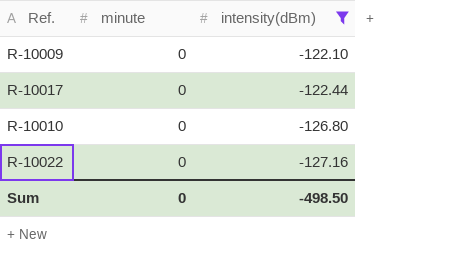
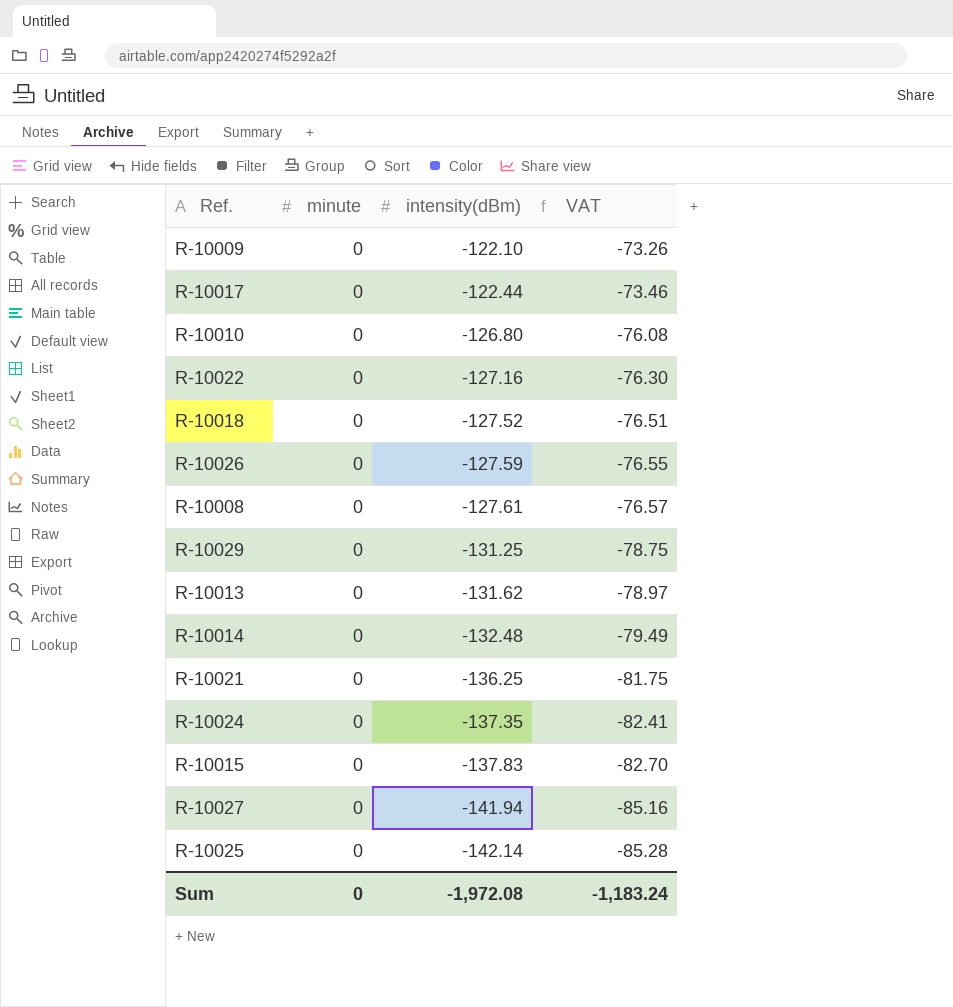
filter: intensity(dBm) >= -127.16 -> none
column VAT | formula: none -> [intensity(dBm)] * 0.6
Sum | intensity(dBm): -498.50 -> -1,972.08

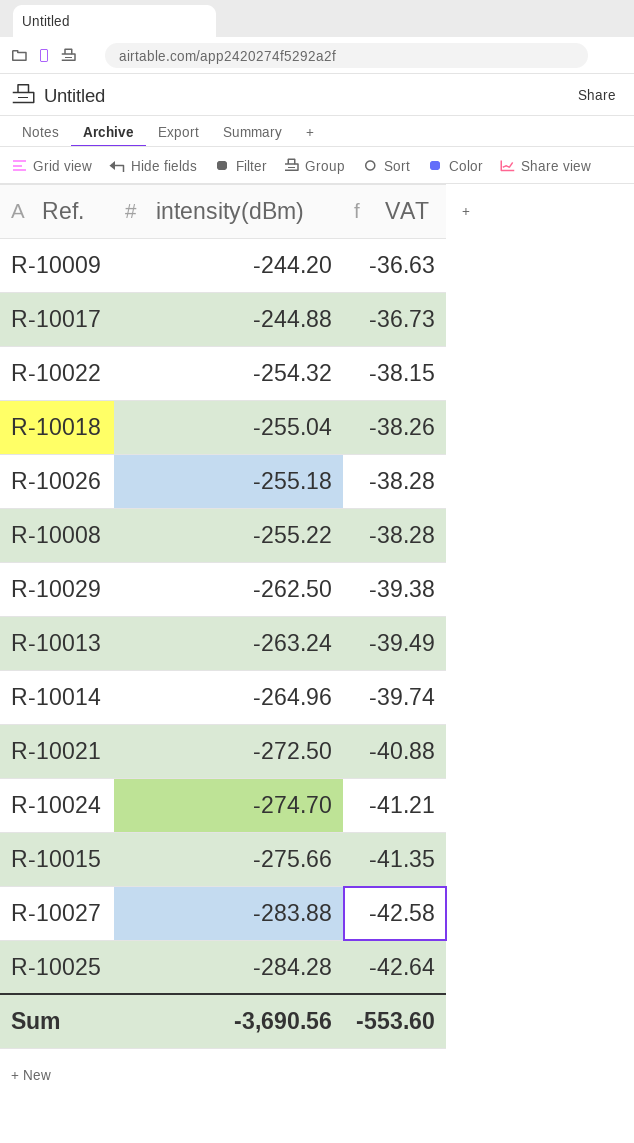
column minute | position: 2 -> none
column VAT | formula: [intensity(dBm)] * 0.6 -> [intensity(dBm)] * 0.15
row R-10010: 0 | -126.80 | -76.08 -> none
R-10009 | intensity(dBm): -122.10 -> -244.20
R-10017 | intensity(dBm): -122.44 -> -244.88
R-10022 | intensity(dBm): -127.16 -> -254.32
R-10018 | intensity(dBm): -127.52 -> -255.04
R-10026 | intensity(dBm): -127.59 -> -255.18
R-10008 | intensity(dBm): -127.61 -> -255.22
R-10029 | intensity(dBm): -131.25 -> -262.50
R-10013 | intensity(dBm): -131.62 -> -263.24
R-10014 | intensity(dBm): -132.48 -> -264.96
R-10021 | intensity(dBm): -136.25 -> -272.50
R-10024 | intensity(dBm): -137.35 -> -274.70
R-10015 | intensity(dBm): -137.83 -> -275.66
R-10027 | intensity(dBm): -141.94 -> -283.88
R-10025 | intensity(dBm): -142.14 -> -284.28
Sum | intensity(dBm): -1,972.08 -> -3,690.56
Sum | VAT: -1,183.24 -> -553.60

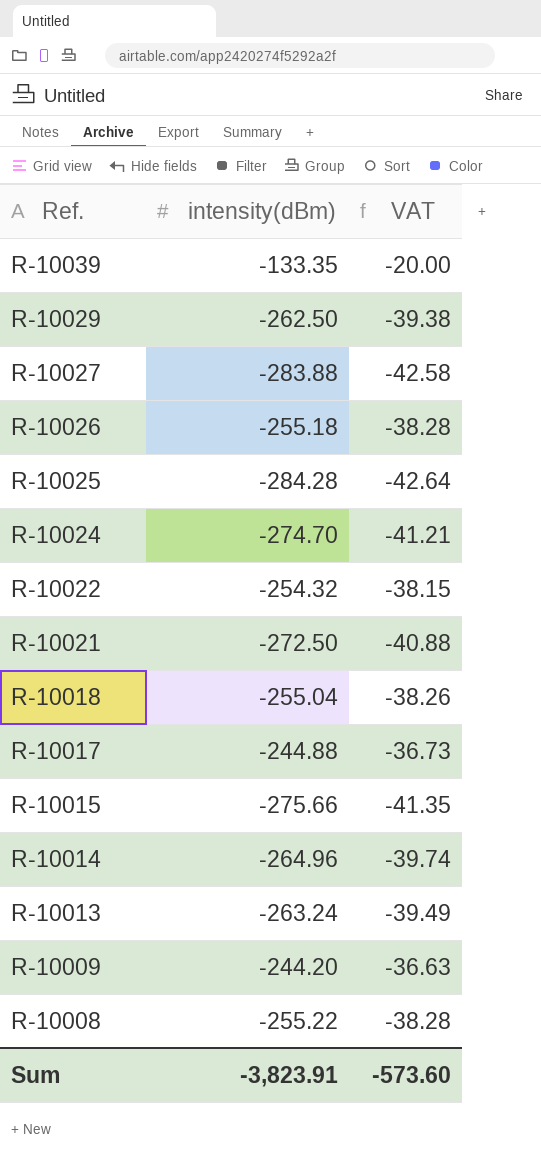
row order: intensity(dBm) descending -> Ref. descending
row R-10039: none -> -133.35 | -20.00
Sum | intensity(dBm): -3,690.56 -> -3,823.91
Sum | VAT: -553.60 -> -573.60

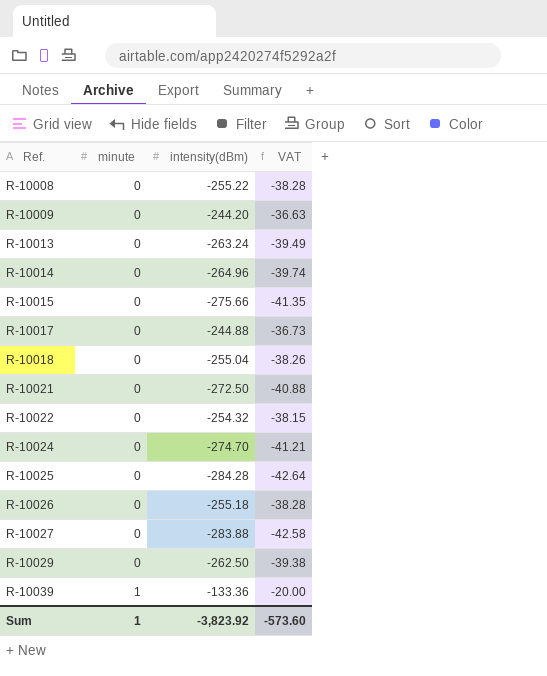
row order: Ref. descending -> Ref. ascending
column minute | position: none -> 2
R-10039 | intensity(dBm): -133.35 -> -133.36
Sum | intensity(dBm): -3,823.91 -> -3,823.92

